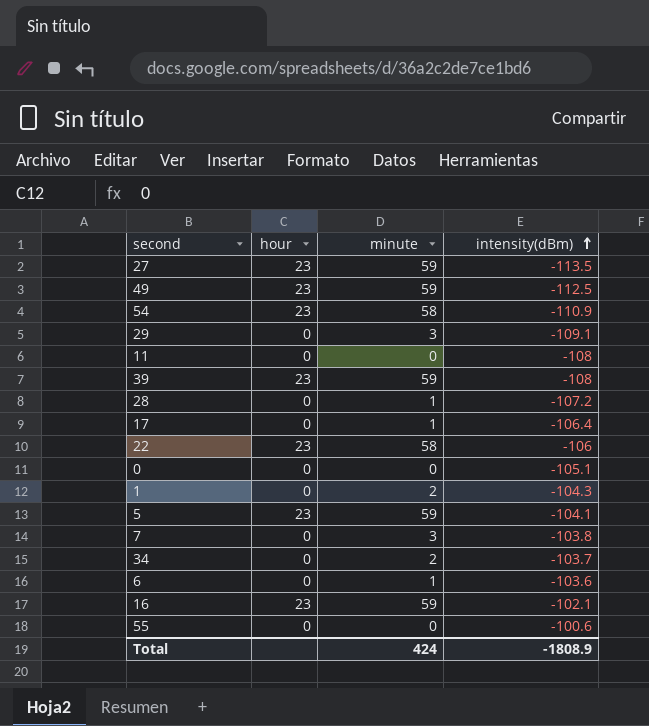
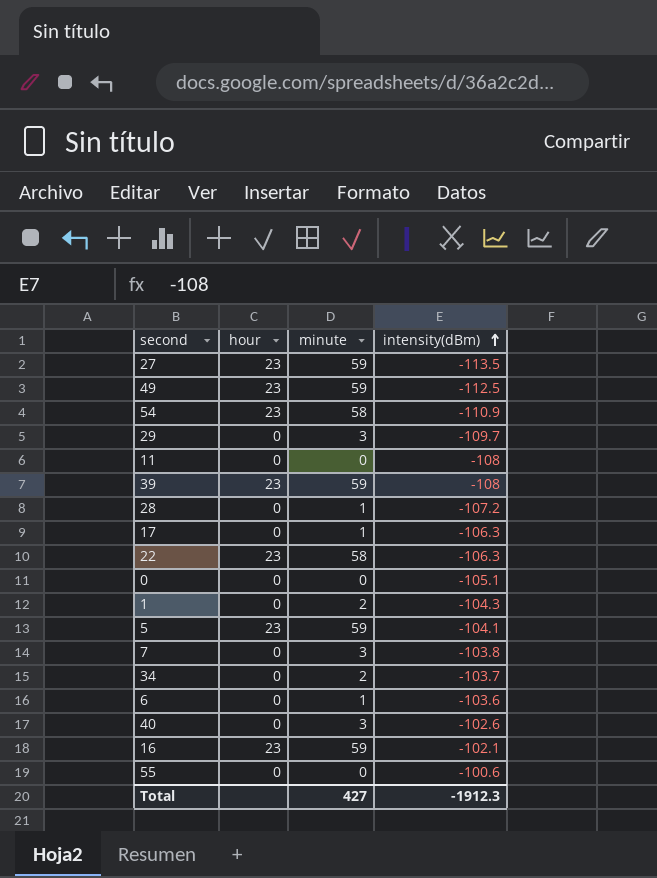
29 | intensity(dBm): -109.1 -> -109.7
17 | intensity(dBm): -106.4 -> -106.3
22 | intensity(dBm): -106 -> -106.3
row 40: none -> 0 | 3 | -102.6
Total | minute: 424 -> 427
Total | intensity(dBm): -1808.9 -> -1912.3

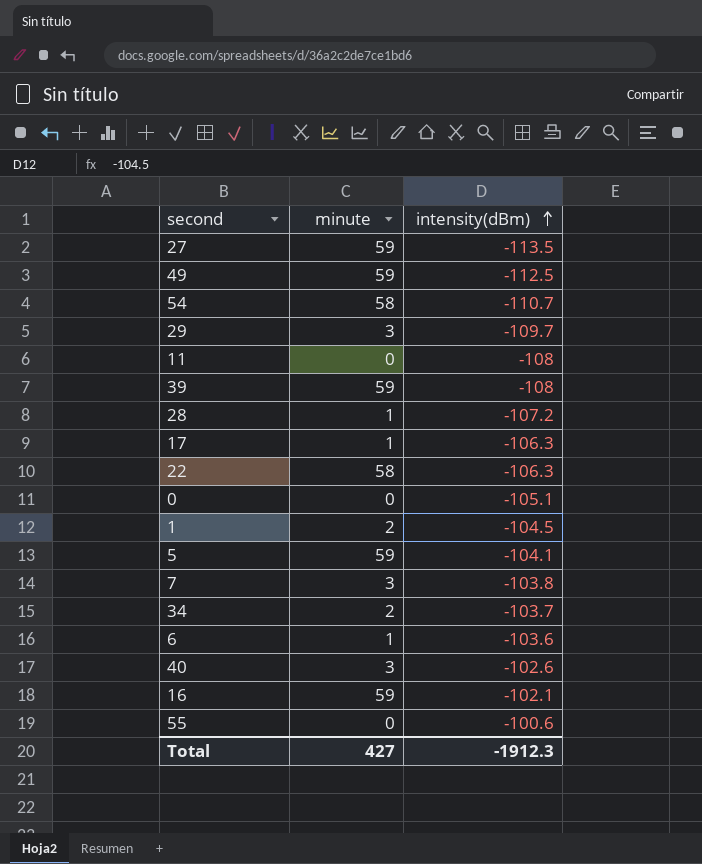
column hour | position: 2 -> none
54 | intensity(dBm): -110.9 -> -110.7
1 | intensity(dBm): -104.3 -> -104.5

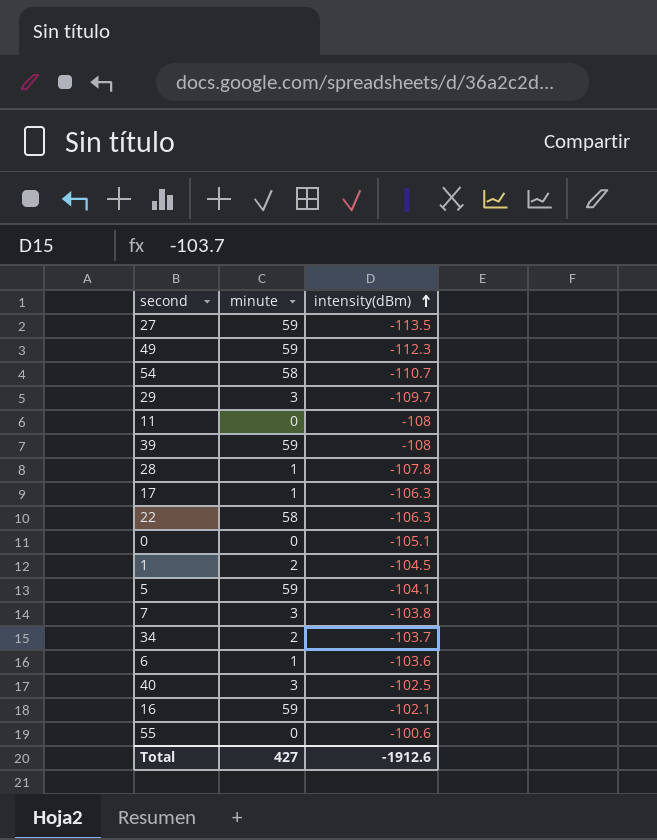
49 | intensity(dBm): -112.5 -> -112.3
28 | intensity(dBm): -107.2 -> -107.8
40 | intensity(dBm): -102.6 -> -102.5
Total | intensity(dBm): -1912.3 -> -1912.6

